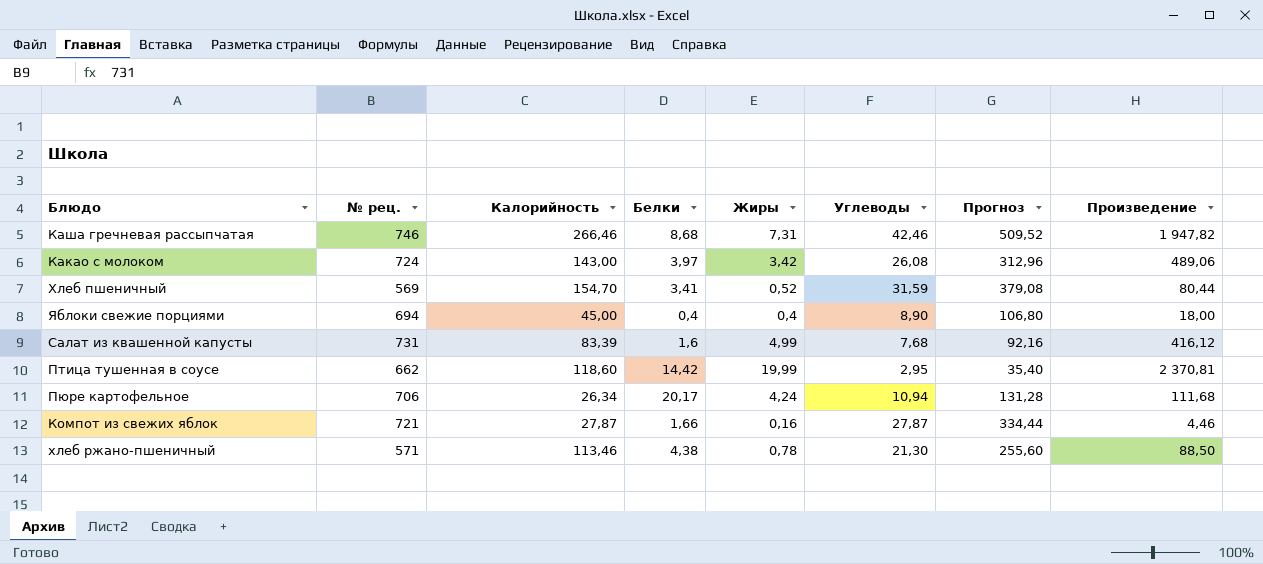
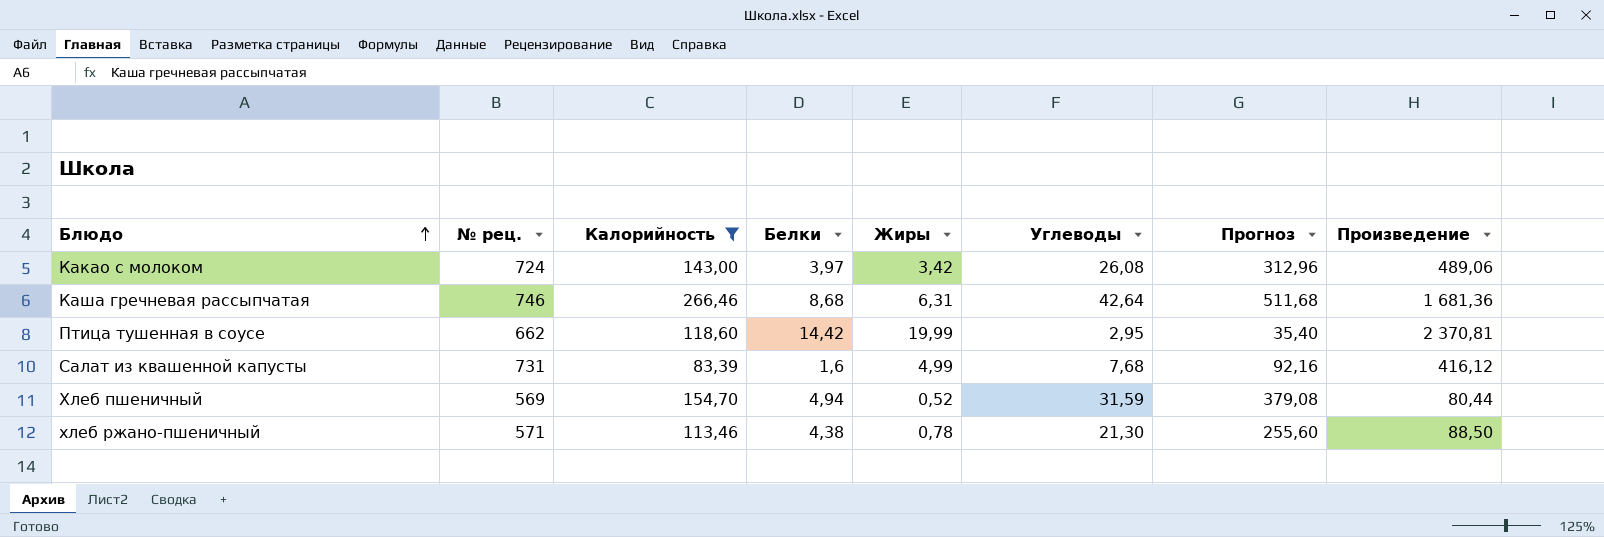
filter: none -> Калорийность >= 83,39
row order: none -> Блюдо ascending
Каша гречневая рассыпчатая | Жиры: 7,31 -> 6,31
Каша гречневая рассыпчатая | Углеводы: 42,46 -> 42,64
Каша гречневая рассыпчатая | Прогноз: 509,52 -> 511,68
Каша гречневая рассыпчатая | Произведение: 1 947,82 -> 1 681,36
Хлеб пшеничный | Белки: 3,41 -> 4,94

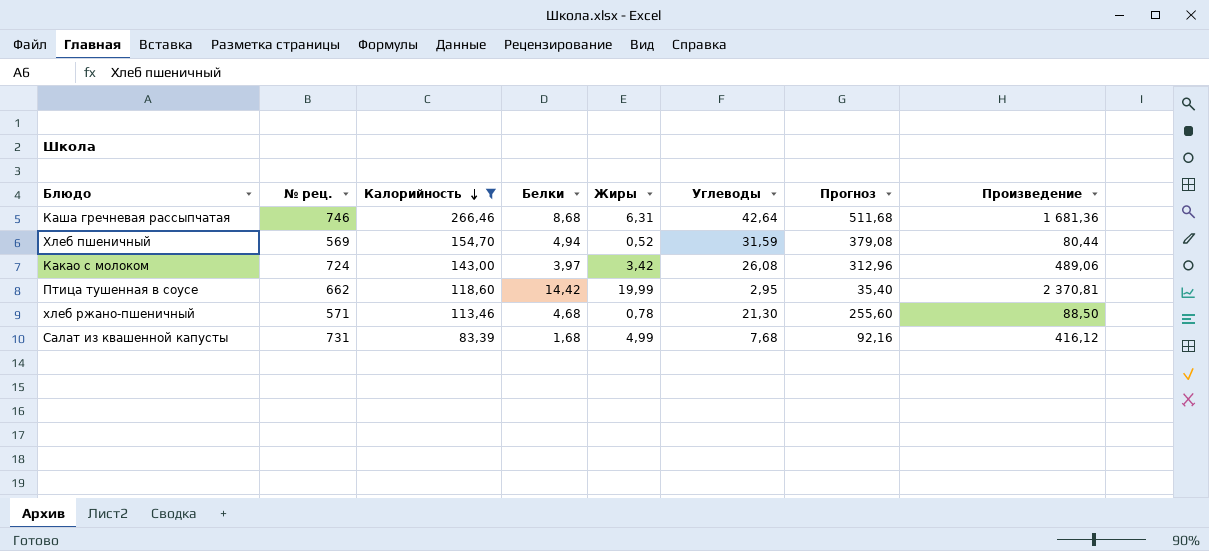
row order: Блюдо ascending -> Калорийность descending
хлеб ржано-пшеничный | Белки: 4,38 -> 4,68
Салат из квашенной капусты | Белки: 1,6 -> 1,68

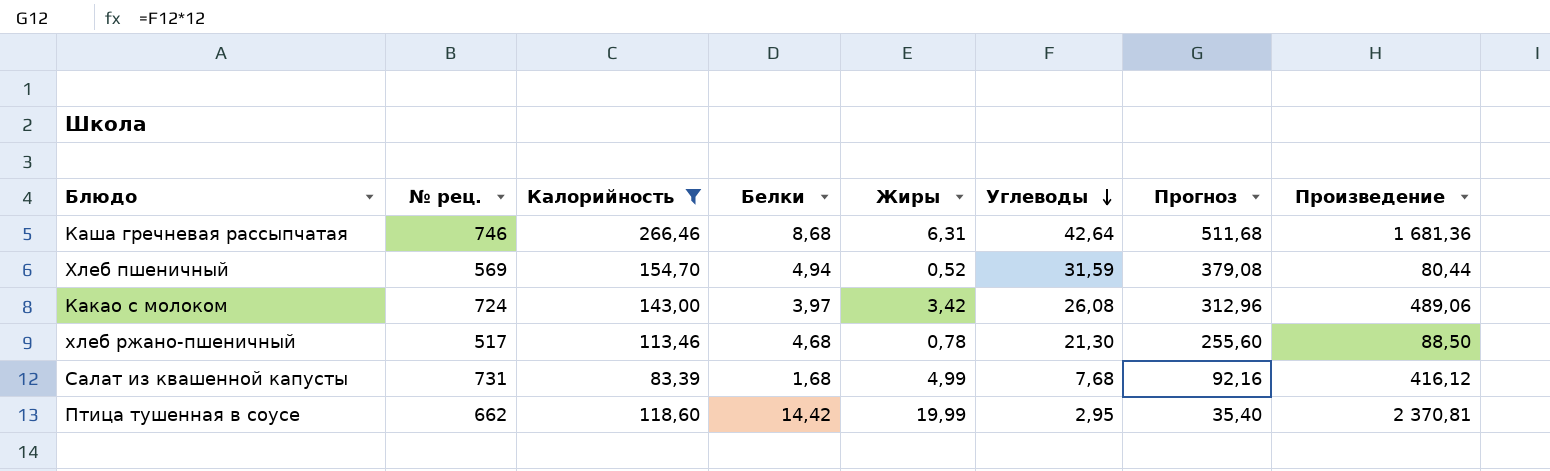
row order: Калорийность descending -> Углеводы descending
хлеб ржано-пшеничный | № рец.: 571 -> 517

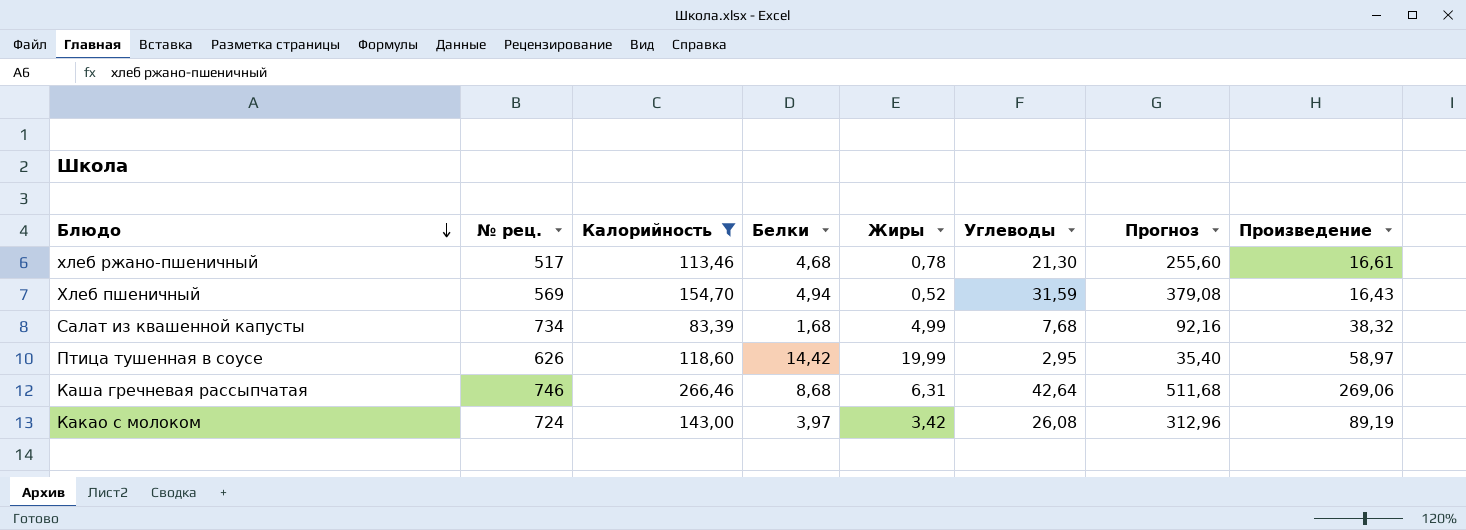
row order: Углеводы descending -> Блюдо descending
column Произведение | formula: [Калорийность] * [Жиры] -> [Жиры] * [Углеводы]
Салат из квашенной капусты | № рец.: 731 -> 734
Птица тушенная в соусе | № рец.: 662 -> 626

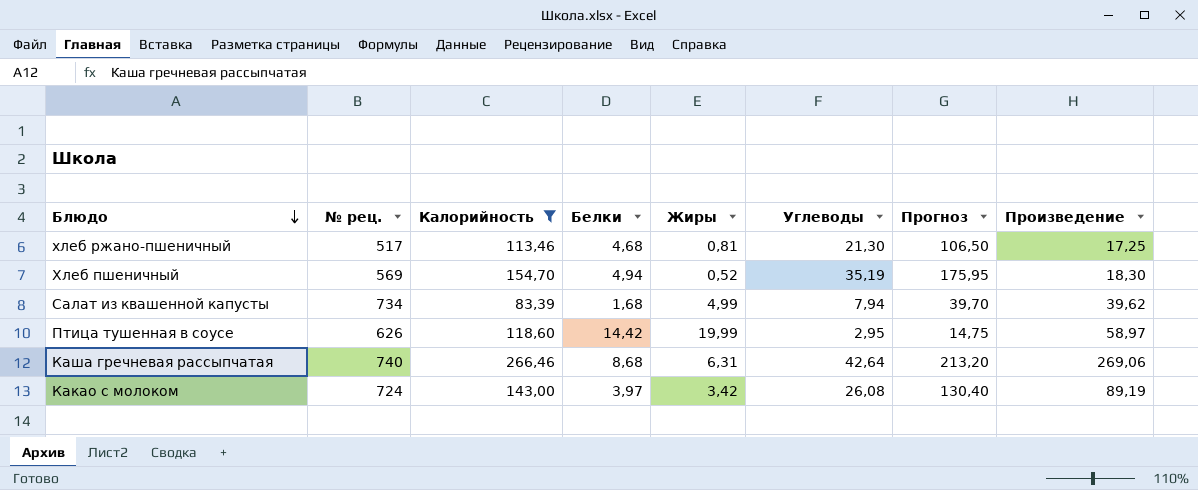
column Прогноз | formula: [Углеводы] * 12 -> [Углеводы] * 5
хлеб ржано-пшеничный | Жиры: 0,78 -> 0,81
хлеб ржано-пшеничный | Произведение: 16,61 -> 17,25
Хлеб пшеничный | Углеводы: 31,59 -> 35,19
Хлеб пшеничный | Произведение: 16,43 -> 18,30
Салат из квашенной капусты | Углеводы: 7,68 -> 7,94
Салат из квашенной капусты | Произведение: 38,32 -> 39,62
Каша гречневая рассыпчатая | № рец.: 746 -> 740

